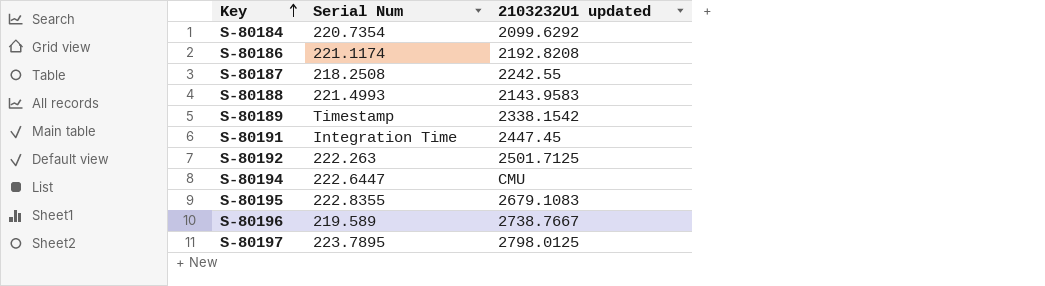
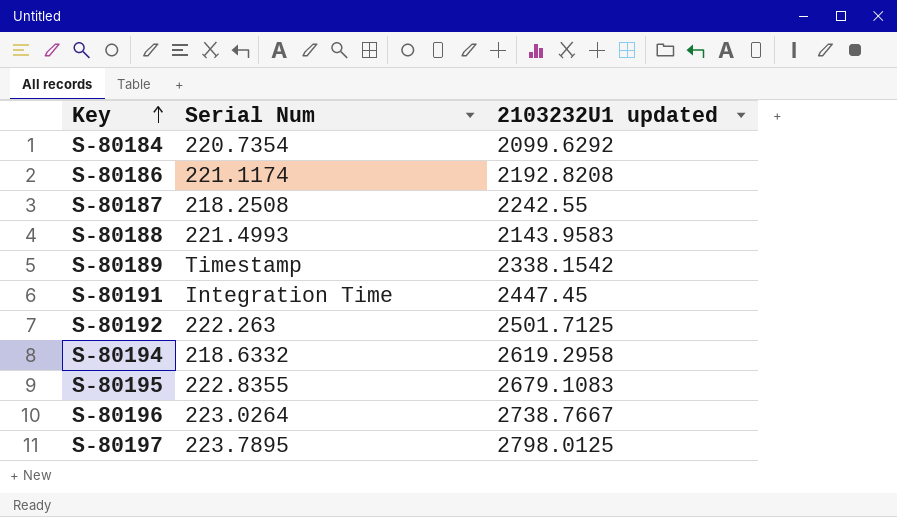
S-80194 | Serial Num: 222.6447 -> 218.6332
S-80194 | 2103232U1 updated: CMU -> 2619.2958
S-80196 | Serial Num: 219.589 -> 223.0264

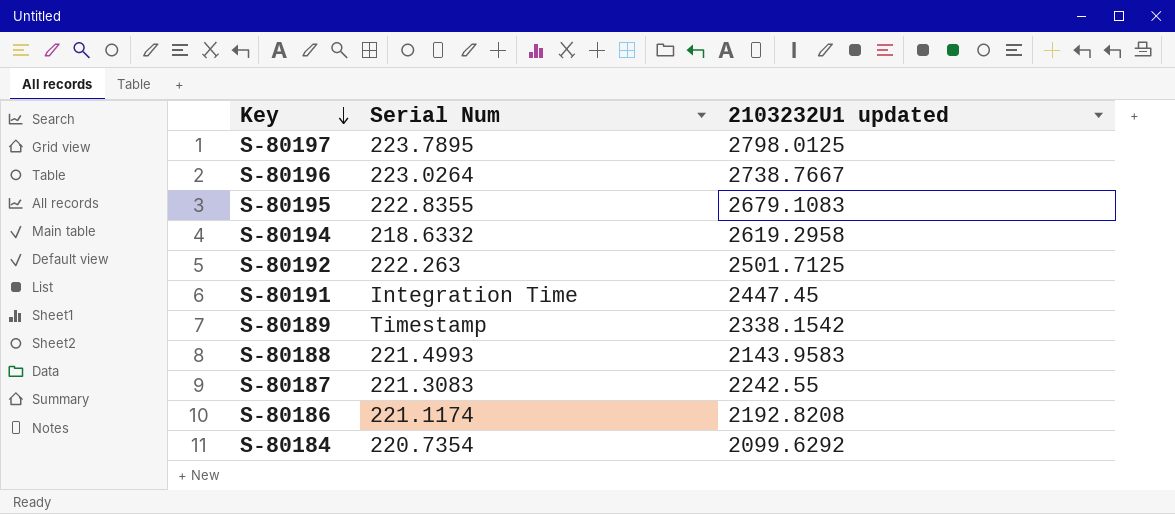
row order: Key ascending -> Key descending
S-80187 | Serial Num: 218.2508 -> 221.3083

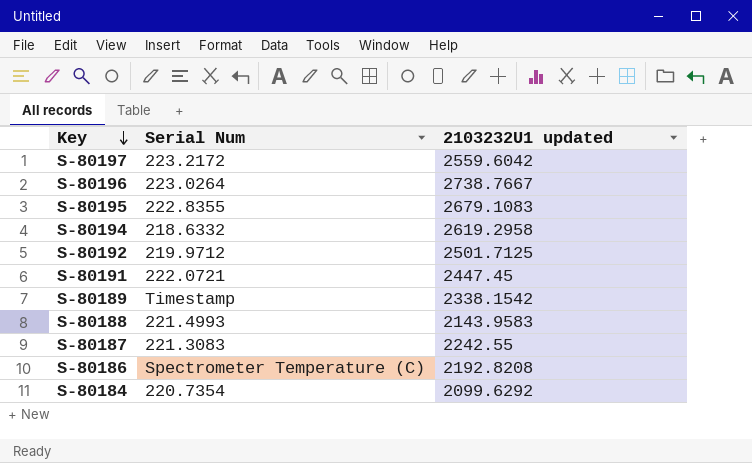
S-80197 | Serial Num: 223.7895 -> 223.2172
S-80197 | 2103232U1 updated: 2798.0125 -> 2559.6042
S-80192 | Serial Num: 222.263 -> 219.9712
S-80191 | Serial Num: Integration Time -> 222.0721
S-80186 | Serial Num: 221.1174 -> Spectrometer Temperature (C)

